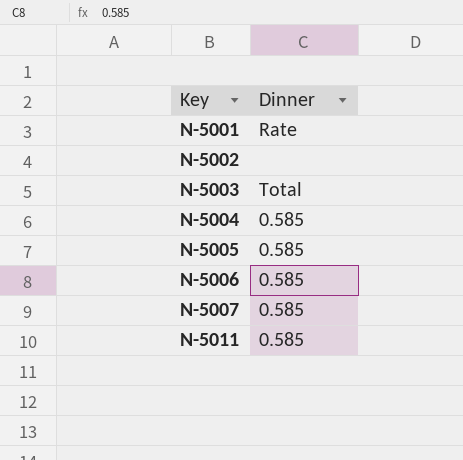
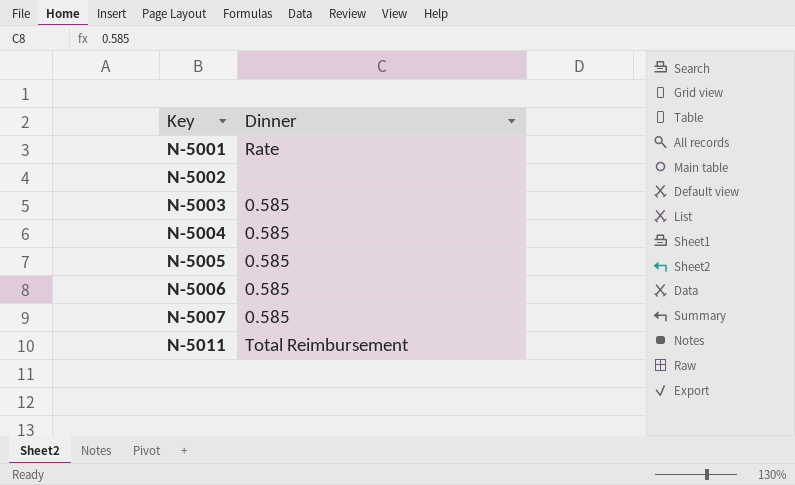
N-5003 | Dinner: Total -> 0.585
N-5011 | Dinner: 0.585 -> Total Reimbursement

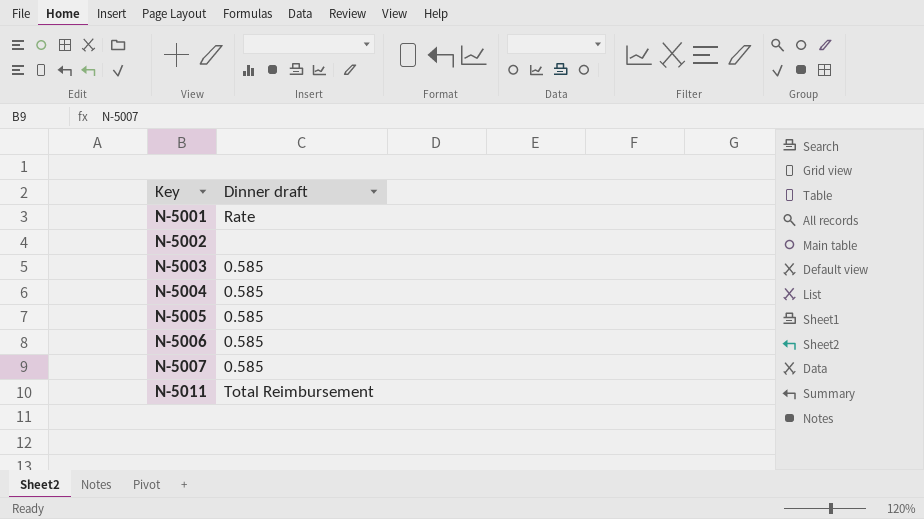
column name: Dinner -> Dinner draft

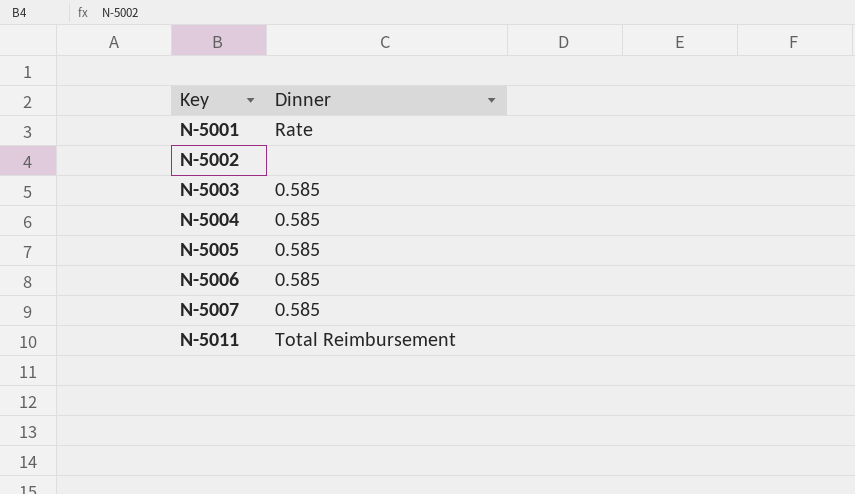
column name: Dinner draft -> Dinner

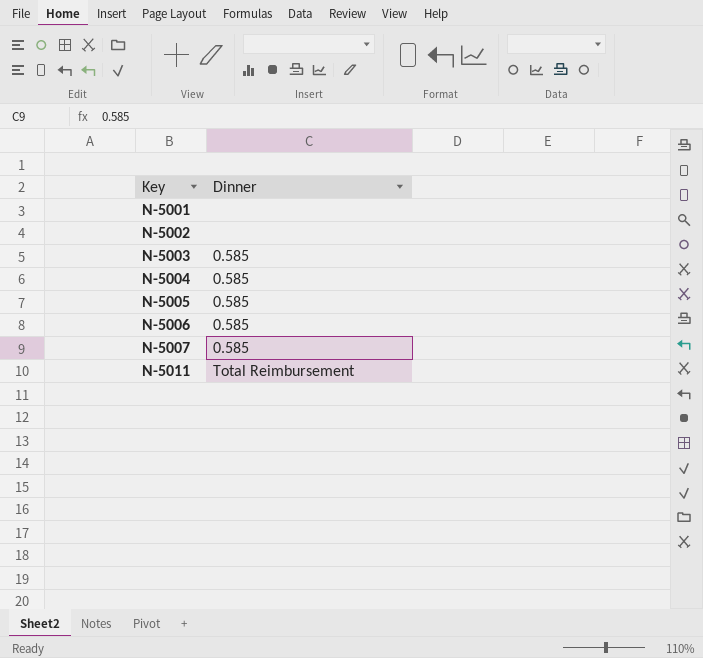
N-5001 | Dinner: Rate -> none

